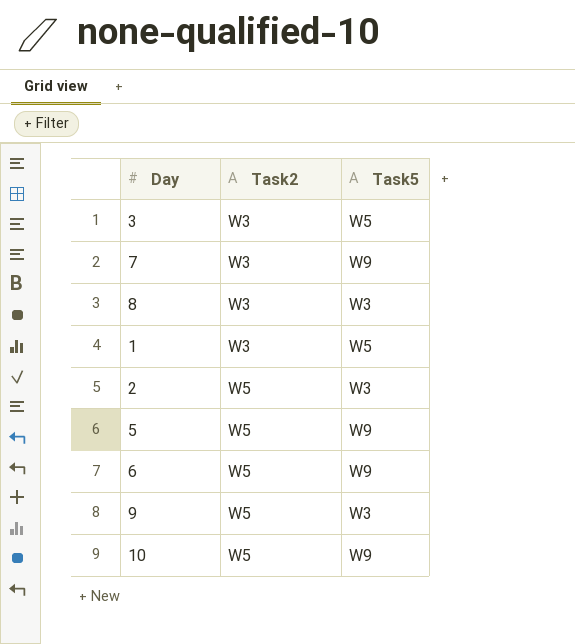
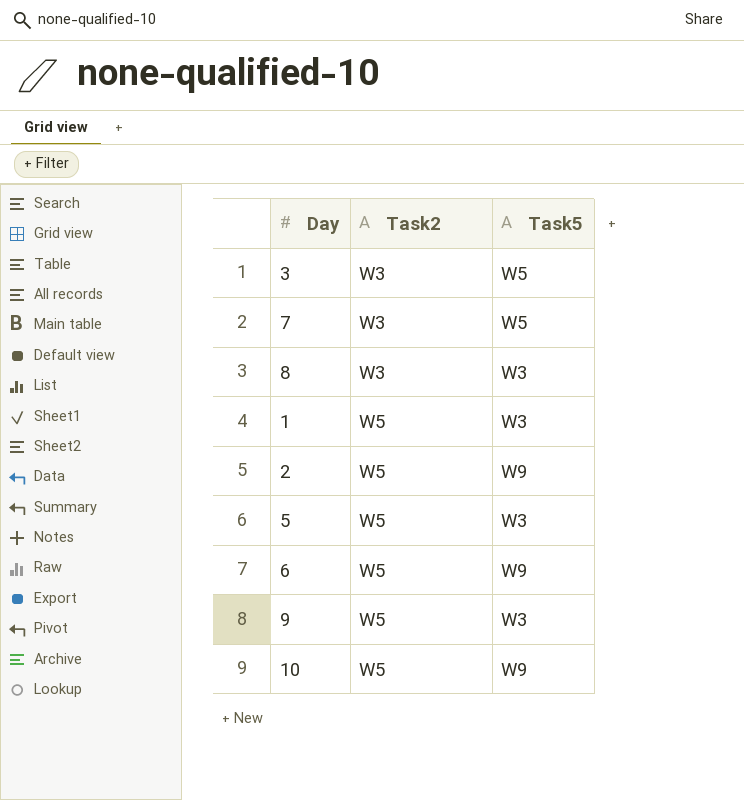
7 | Task5: W9 -> W5
1 | Task2: W3 -> W5
1 | Task5: W5 -> W3
2 | Task5: W3 -> W9
5 | Task5: W9 -> W3

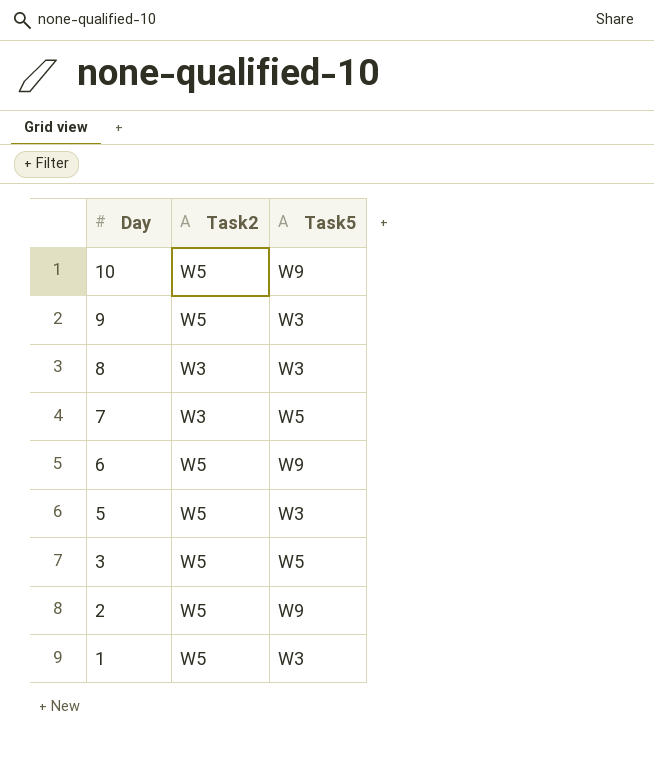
row order: Task2 ascending -> Day descending
3 | Task2: W3 -> W5

